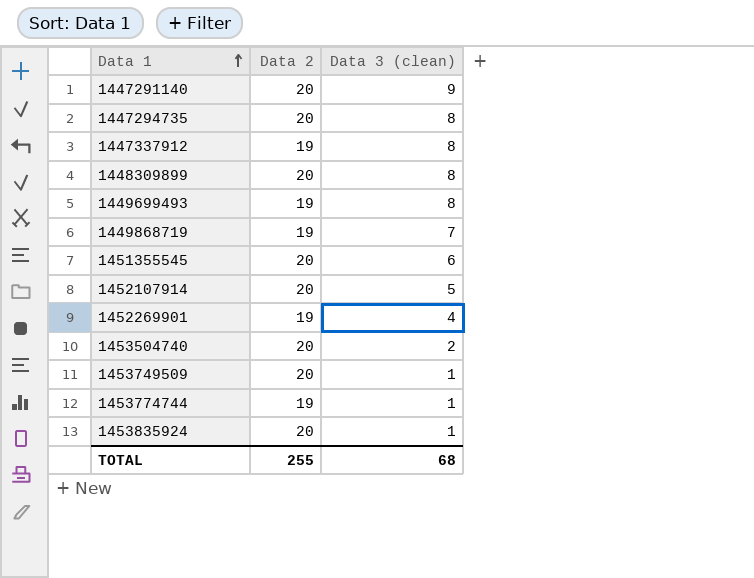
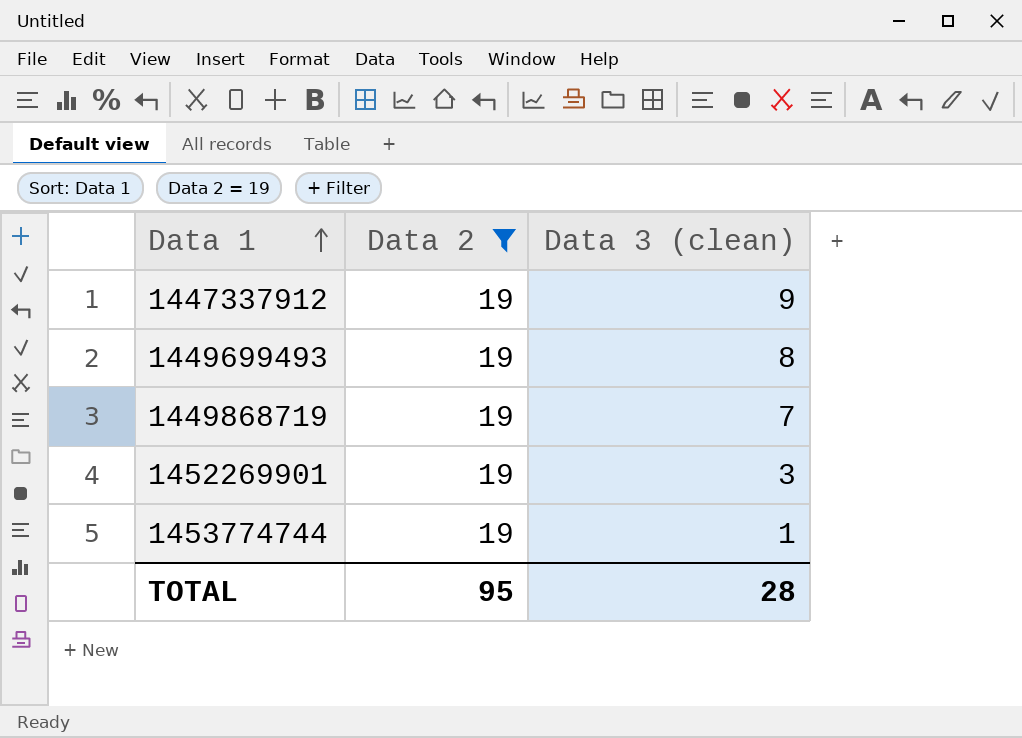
filter: none -> Data 2 = 19
1447337912 | Data 3 (clean): 8 -> 9
1452269901 | Data 3 (clean): 4 -> 3
TOTAL | Data 2: 255 -> 95
TOTAL | Data 3 (clean): 68 -> 28

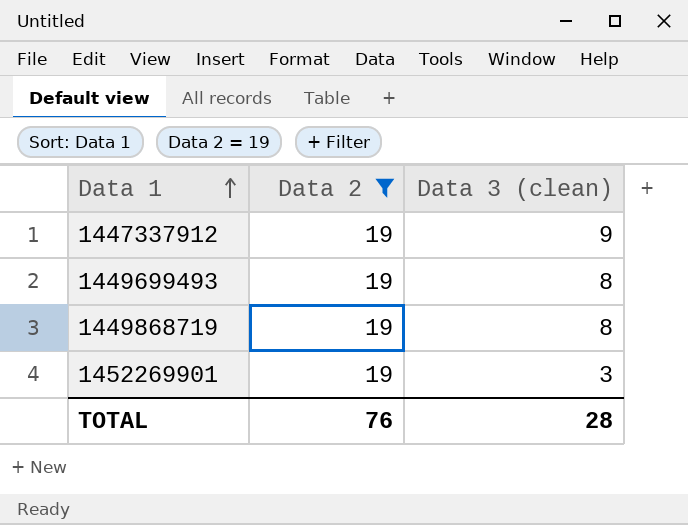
row 1453774744: 19 | 1 -> none
1449868719 | Data 3 (clean): 7 -> 8
TOTAL | Data 2: 95 -> 76

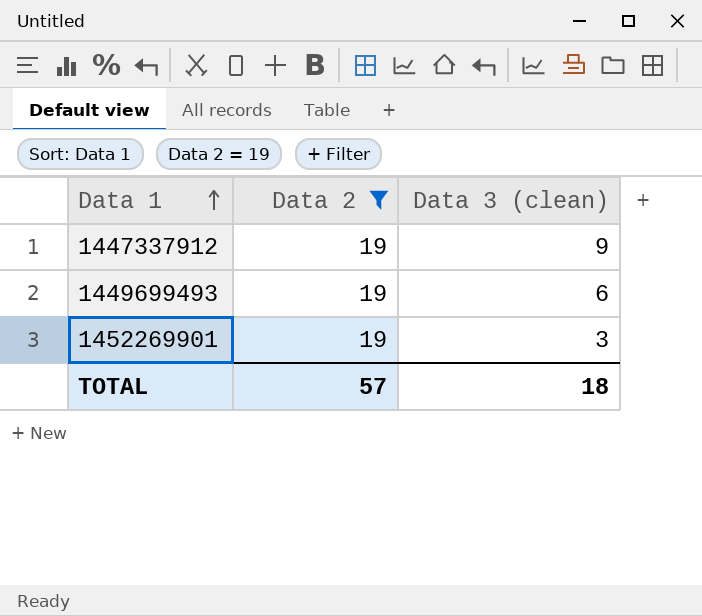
row 1449868719: 19 | 8 -> none
1449699493 | Data 3 (clean): 8 -> 6
TOTAL | Data 2: 76 -> 57
TOTAL | Data 3 (clean): 28 -> 18

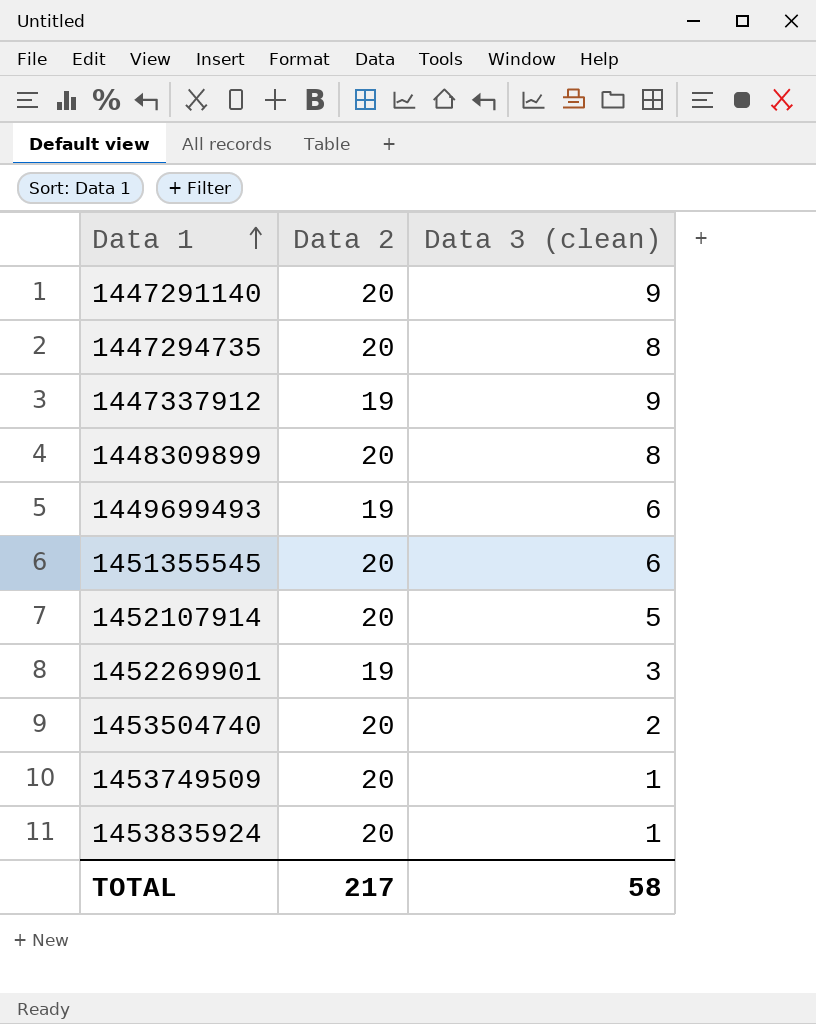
filter: Data 2 = 19 -> none
TOTAL | Data 2: 57 -> 217
TOTAL | Data 3 (clean): 18 -> 58

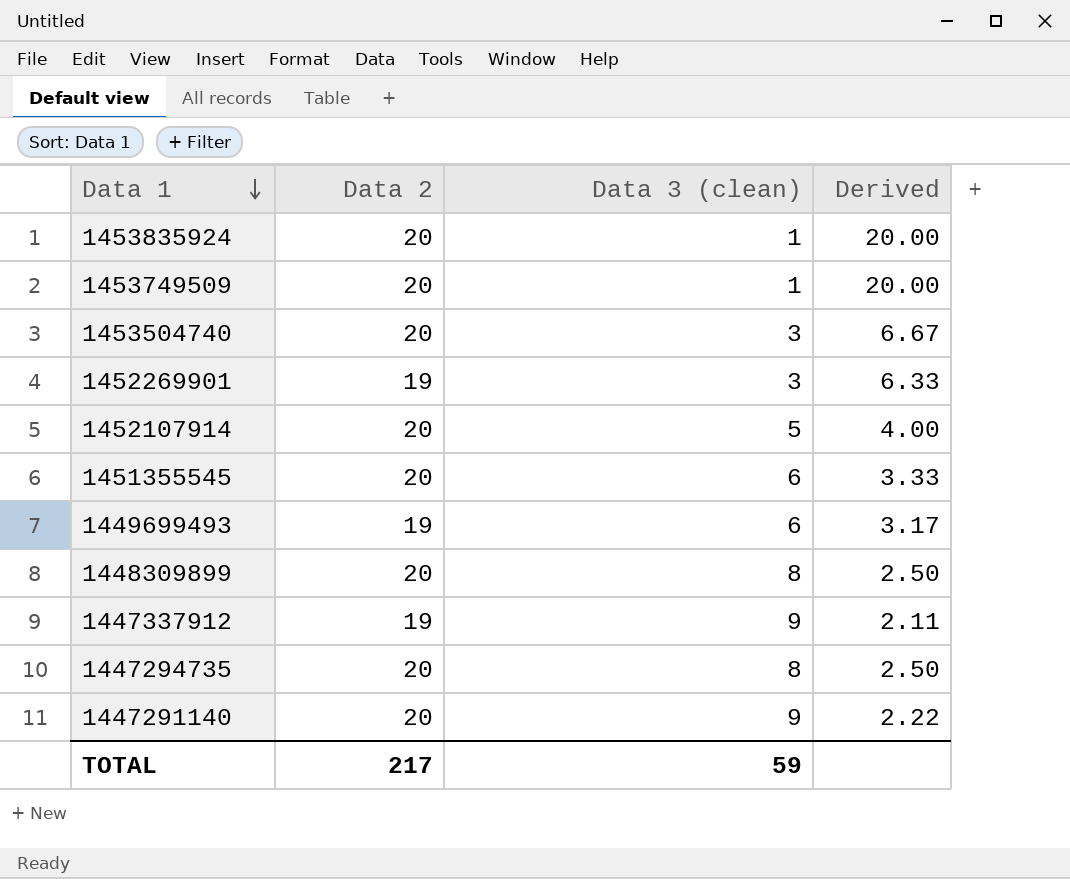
row order: Data 1 ascending -> Data 1 descending
column Derived | formula: none -> [Data 2] / [Data 3 (clean)]
1453504740 | Data 3 (clean): 2 -> 3
TOTAL | Data 3 (clean): 58 -> 59

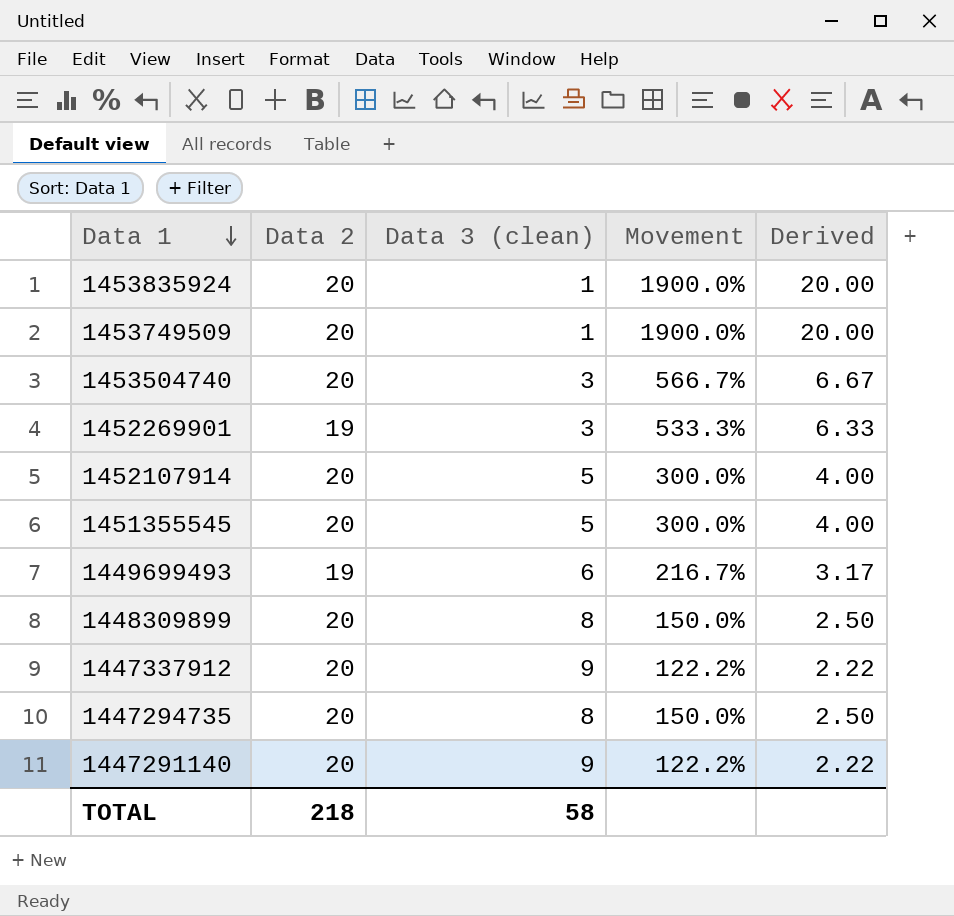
column Movement | formula: none -> ([Data 2] - [Data 3 (clean)]) / [Data 3 (clean)]
1451355545 | Data 3 (clean): 6 -> 5
1451355545 | Derived: 3.33 -> 4.00
1447337912 | Data 2: 19 -> 20
1447337912 | Derived: 2.11 -> 2.22
TOTAL | Data 2: 217 -> 218
TOTAL | Data 3 (clean): 59 -> 58

